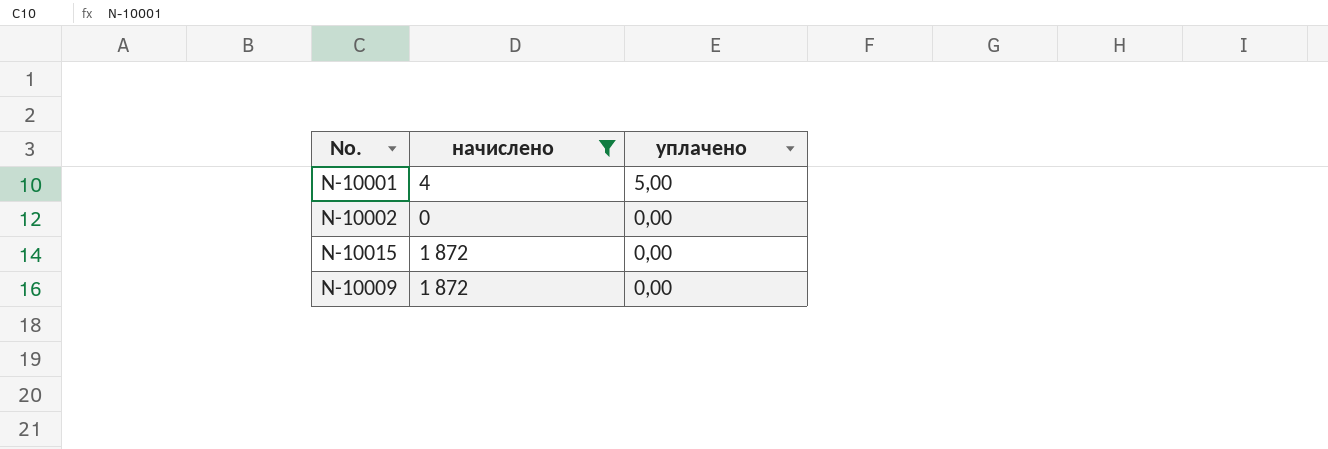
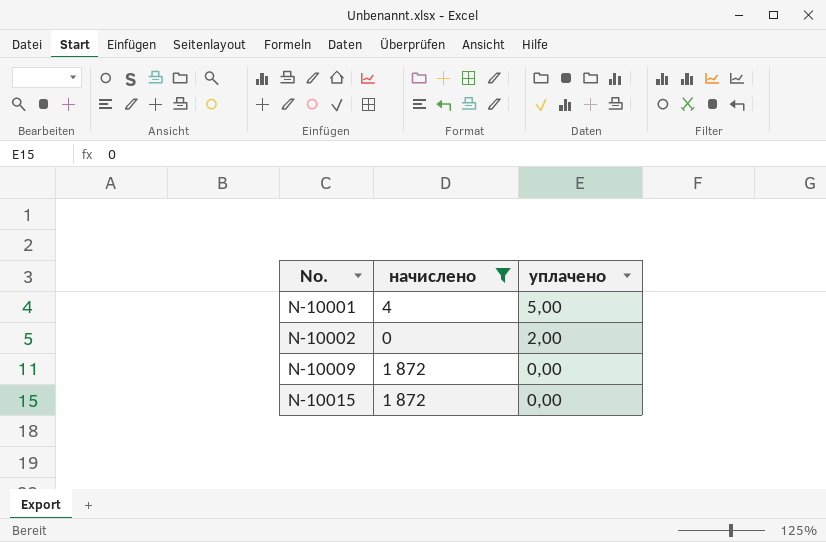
row order: уплачено descending -> No. ascending
N-10002 | уплачено: 0,00 -> 2,00

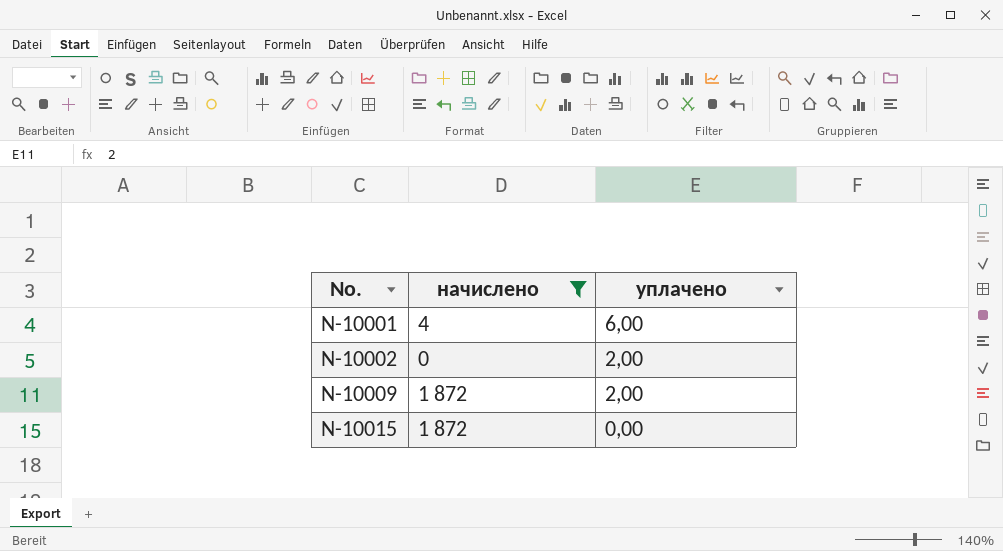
N-10001 | уплачено: 5,00 -> 6,00
N-10009 | уплачено: 0,00 -> 2,00

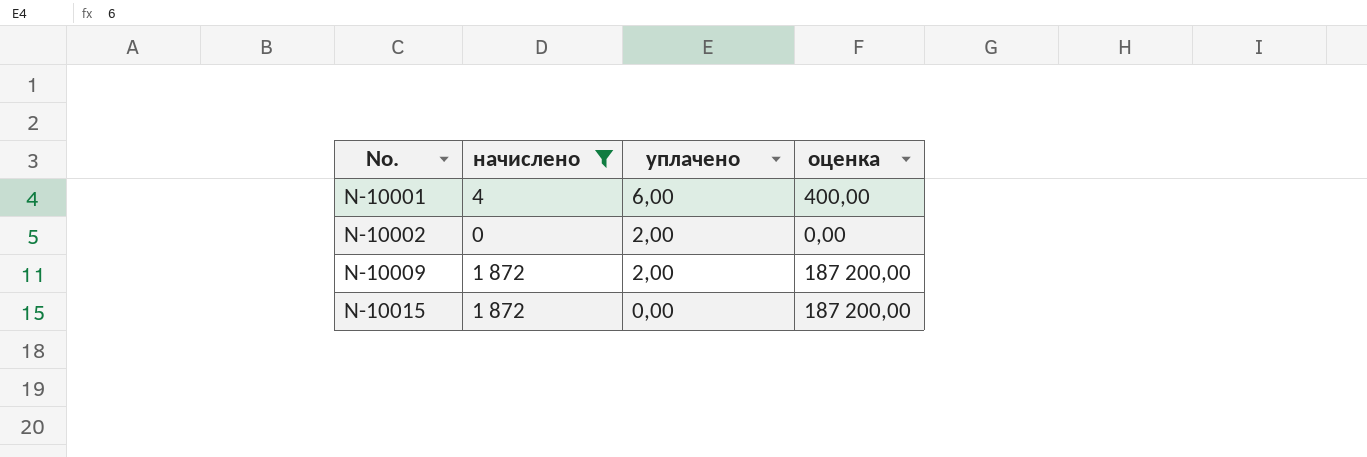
column оценка | formula: none -> [начислено] * 100

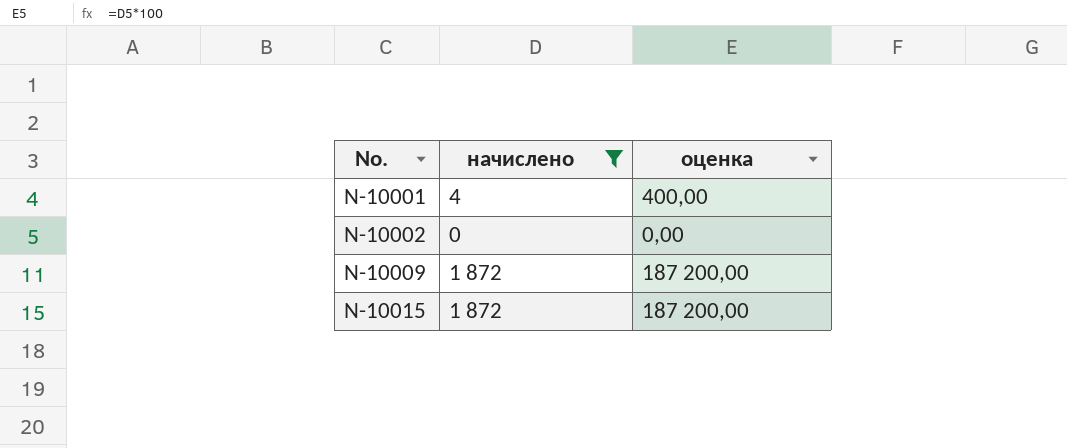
column уплачено | position: 3 -> none

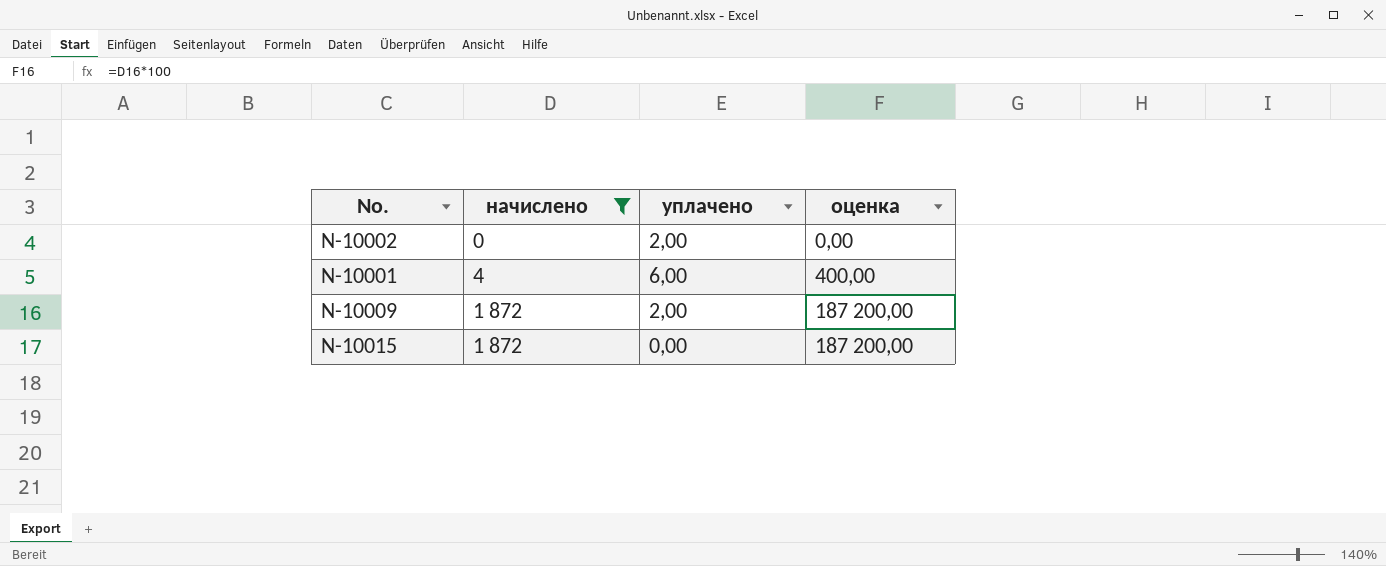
row order: No. ascending -> начислено ascending
column уплачено | position: none -> 3

